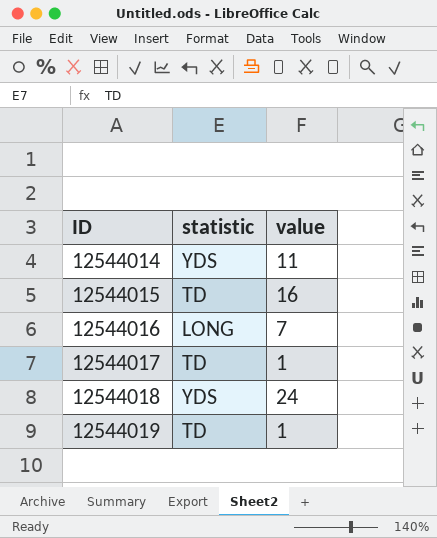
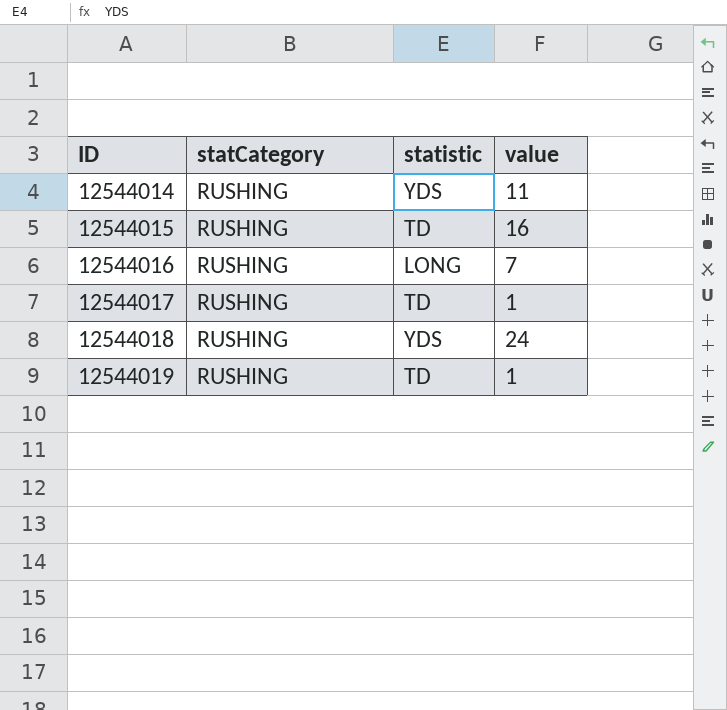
column statCategory | position: none -> 2

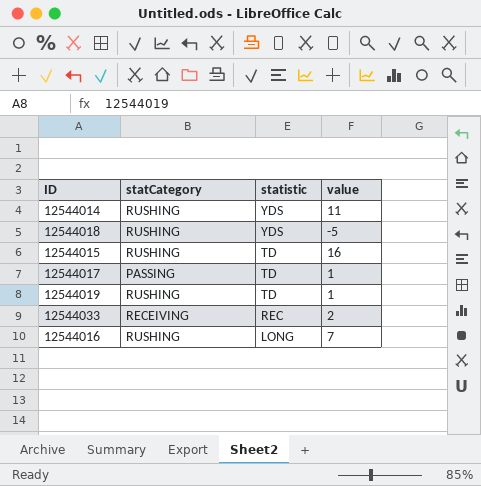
row order: ID ascending -> statistic descending
12544018 | value: 24 -> -5
12544017 | statCategory: RUSHING -> PASSING
row 12544033: none -> RECEIVING | REC | 2

